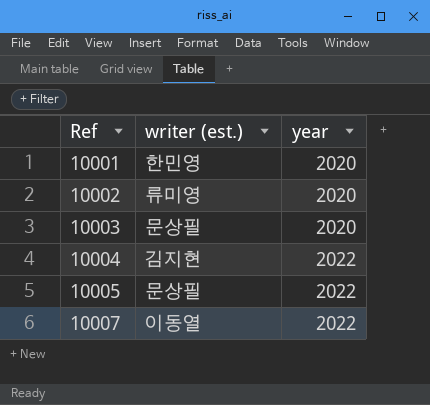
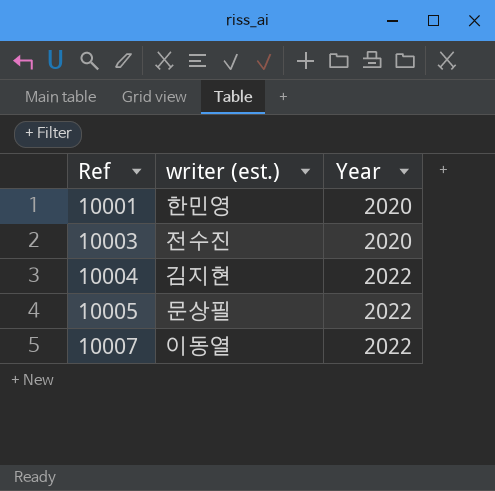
column name: year -> Year
row 10002: 류미영 | 2020 -> none
10003 | writer (est.): 문상필 -> 전수진

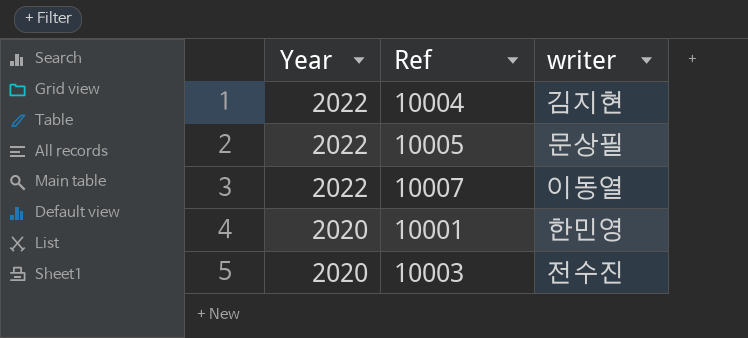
row order: Ref ascending -> Year descending
column Year | position: 3 -> 1
column name: writer (est.) -> writer

